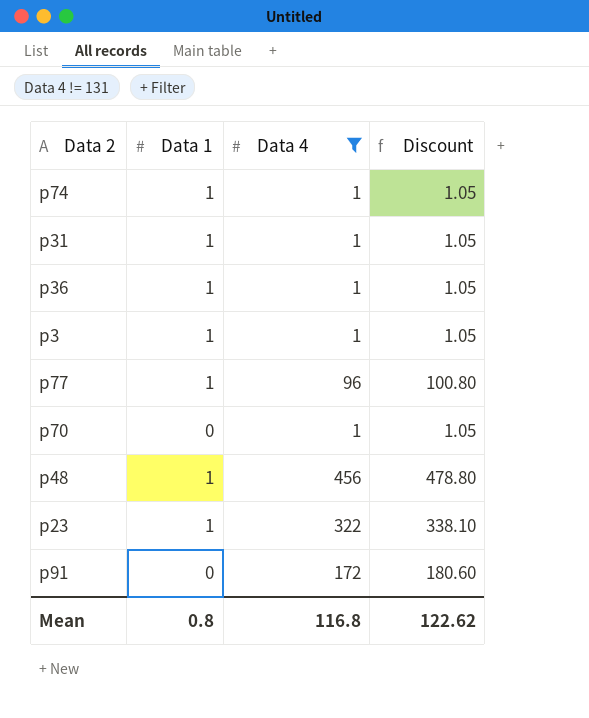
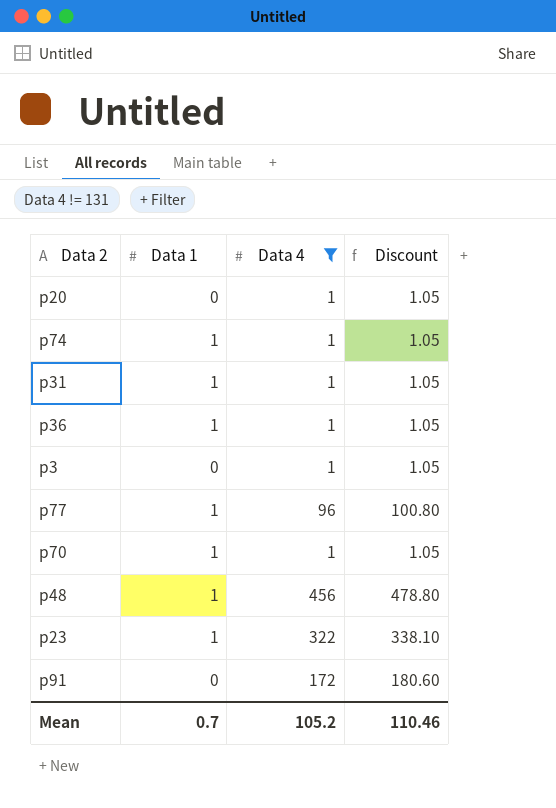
row p20: none -> 0 | 1 | 1.05
p3 | Data 1: 1 -> 0
p70 | Data 1: 0 -> 1
Mean | Data 1: 0.8 -> 0.7
Mean | Data 4: 116.8 -> 105.2
Mean | Discount: 122.62 -> 110.46

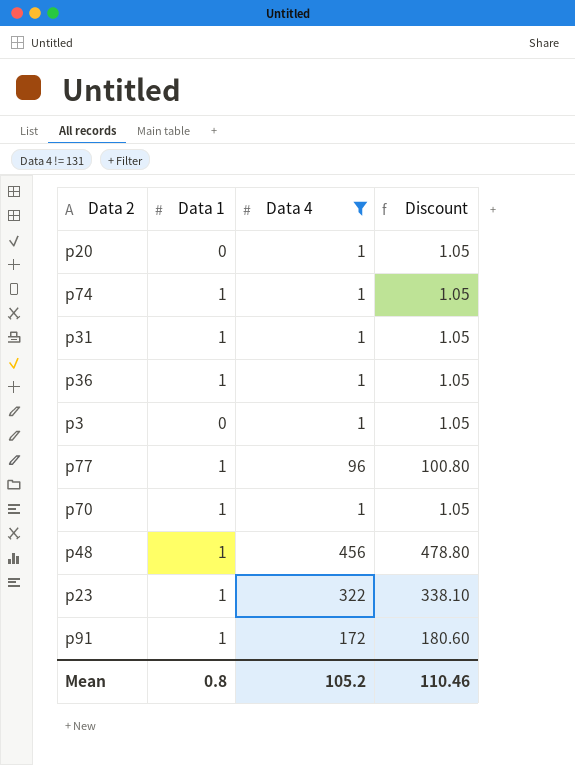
p91 | Data 1: 0 -> 1
Mean | Data 1: 0.7 -> 0.8

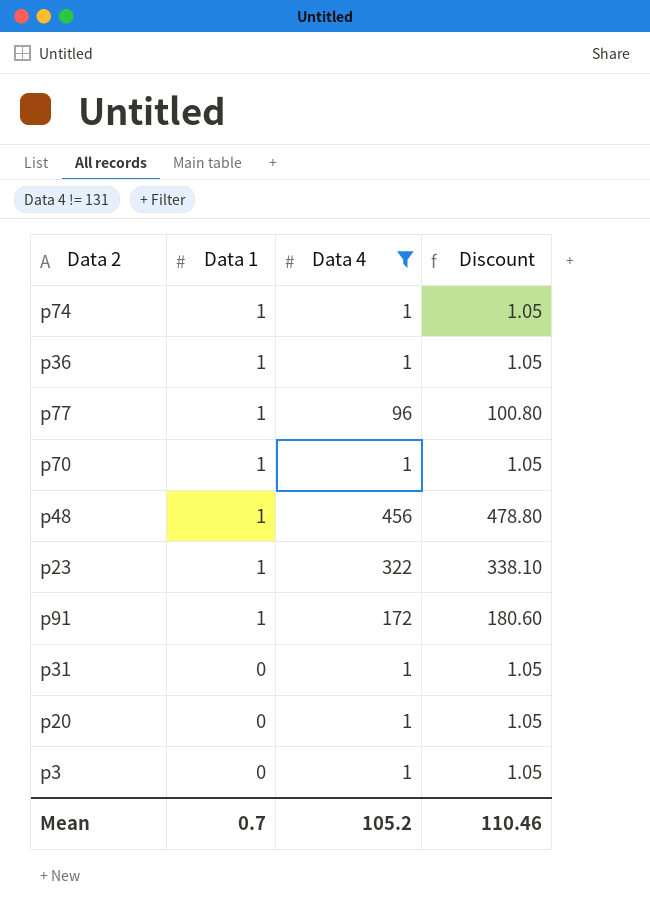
row order: none -> Data 1 descending
p31 | Data 1: 1 -> 0
Mean | Data 1: 0.8 -> 0.7

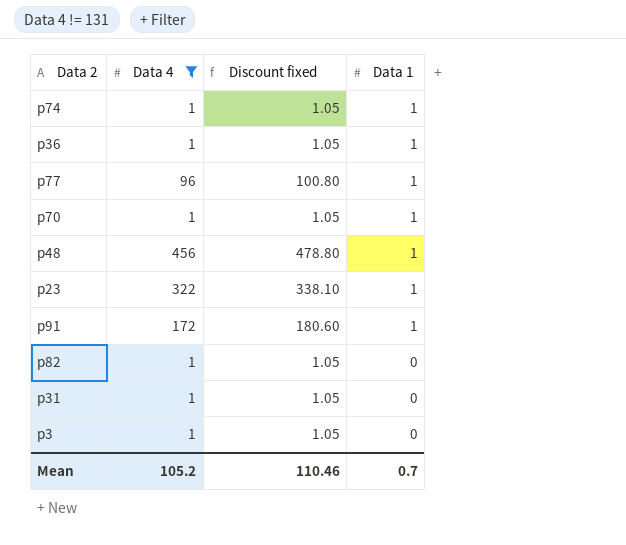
column name: Discount -> Discount fixed
column Data 1 | position: 2 -> 4
row p20: 0 | 1 | 1.05 -> none
row p82: none -> 1 | 1.05 | 0

